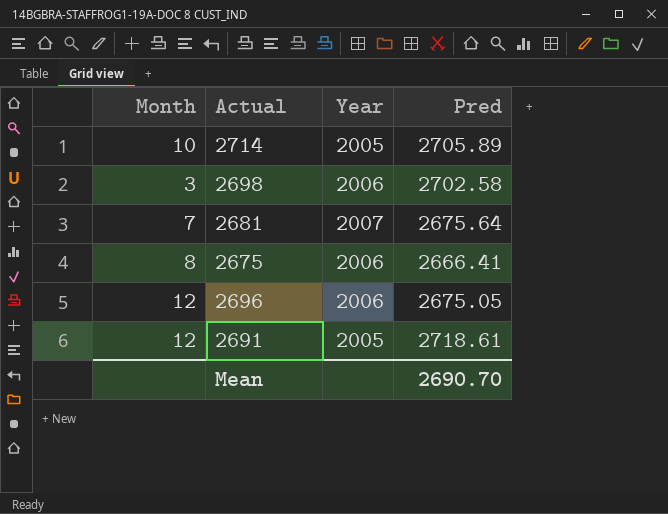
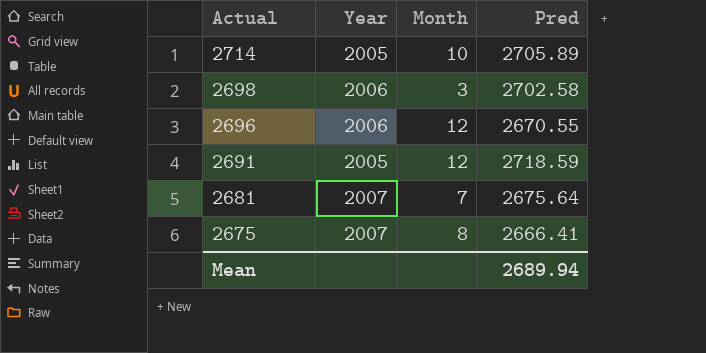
row order: none -> Actual descending
column Month | position: 1 -> 3
2696 | Pred: 2675.05 -> 2670.55
2691 | Pred: 2718.61 -> 2718.59
2675 | Year: 2006 -> 2007
Mean | Pred: 2690.70 -> 2689.94

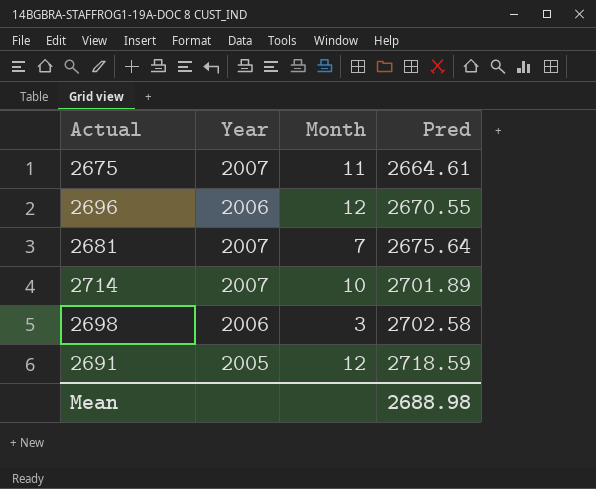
row order: Actual descending -> Pred ascending
2675 | Month: 8 -> 11
2675 | Pred: 2666.41 -> 2664.61
2714 | Year: 2005 -> 2007
2714 | Pred: 2705.89 -> 2701.89
Mean | Pred: 2689.94 -> 2688.98

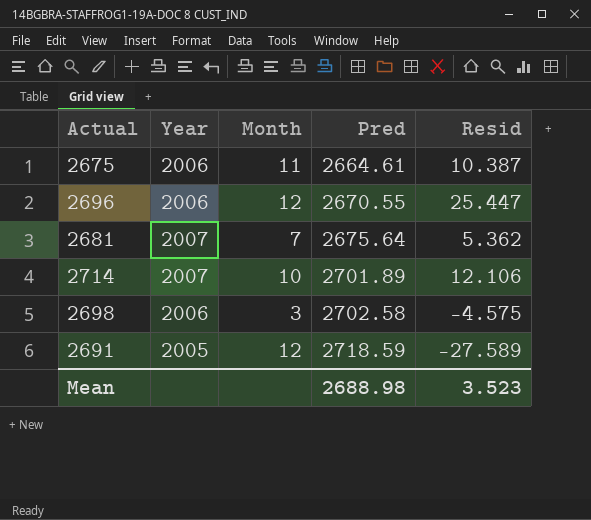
column Resid | position: none -> 5
2675 | Year: 2007 -> 2006

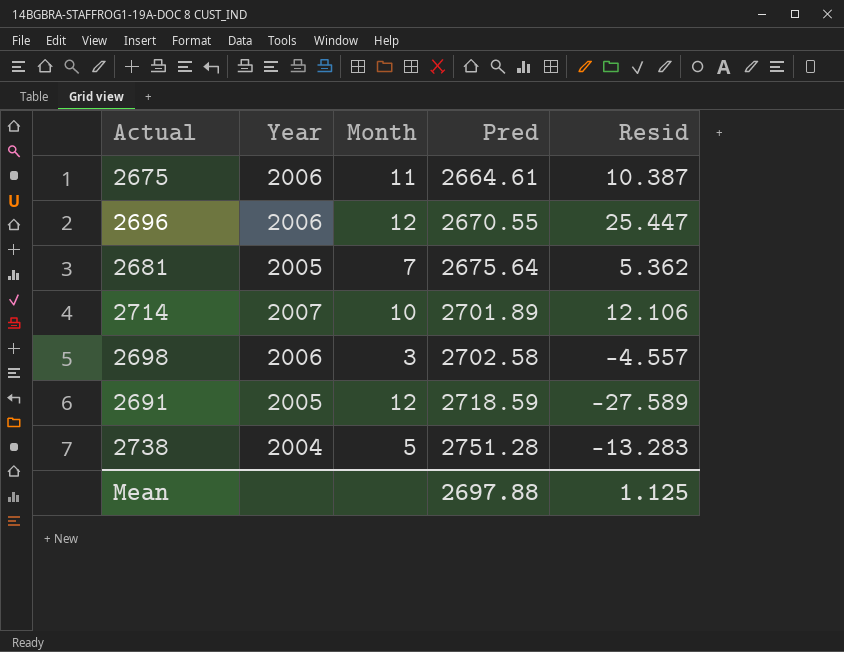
2681 | Year: 2007 -> 2005
2698 | Resid: -4.575 -> -4.557
row 2738: none -> 2004 | 5 | 2751.28 | -13.283
Mean | Pred: 2688.98 -> 2697.88
Mean | Resid: 3.523 -> 1.125

